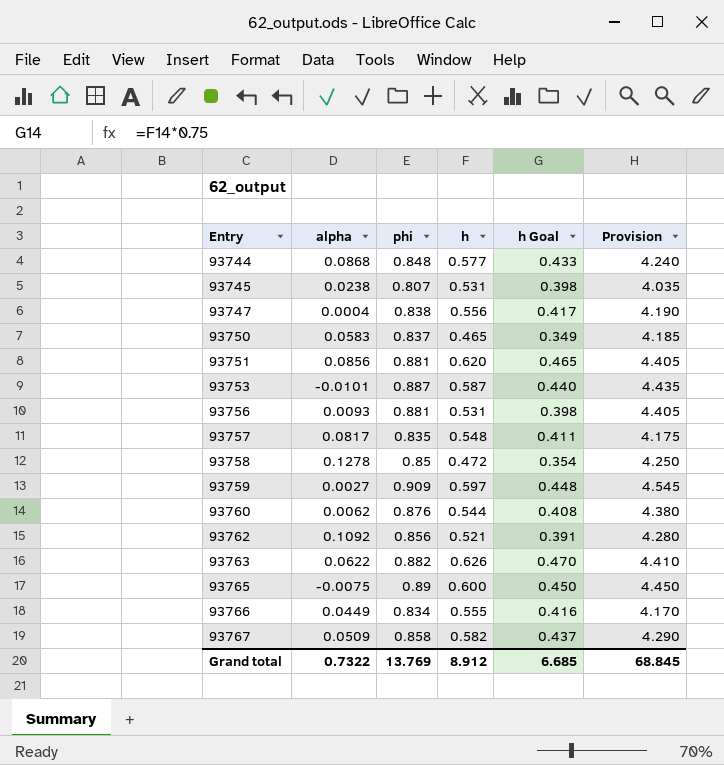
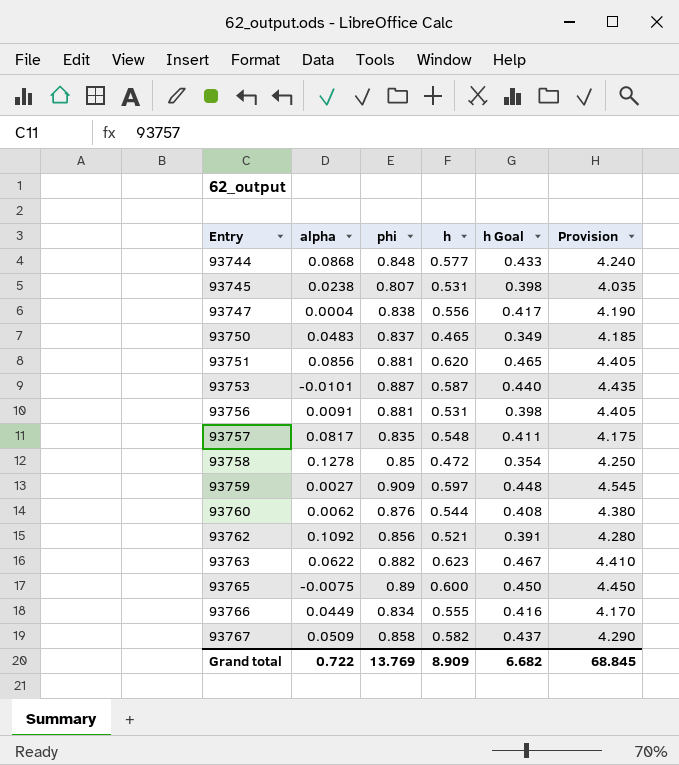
93750 | alpha: 0.0583 -> 0.0483
93756 | alpha: 0.0093 -> 0.0091
93763 | h: 0.626 -> 0.623
93763 | h Goal: 0.470 -> 0.467
Grand total | alpha: 0.7322 -> 0.722
Grand total | h: 8.912 -> 8.909
Grand total | h Goal: 6.685 -> 6.682

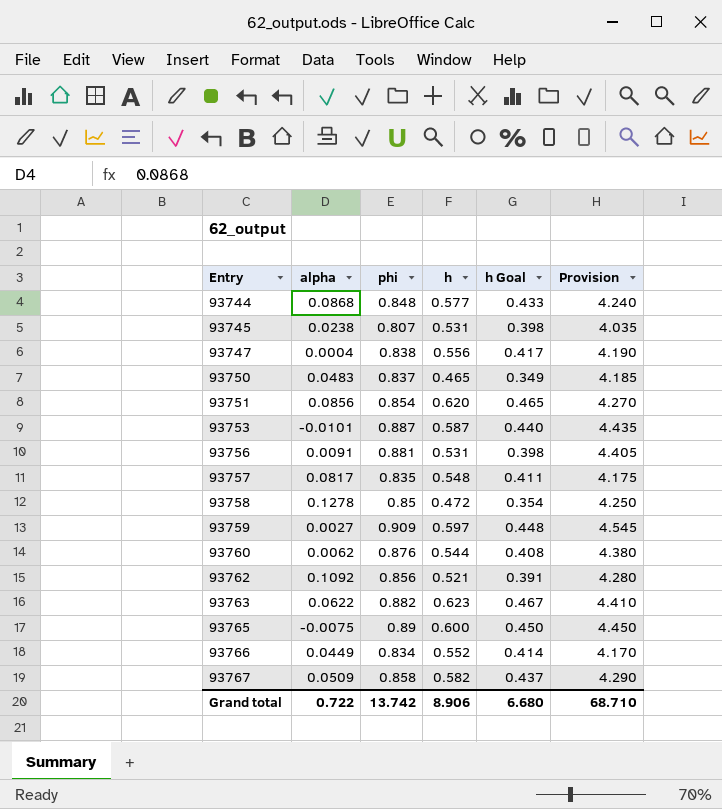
93751 | phi: 0.881 -> 0.854
93751 | Provision: 4.405 -> 4.270
93766 | h: 0.555 -> 0.552
93766 | h Goal: 0.416 -> 0.414
Grand total | phi: 13.769 -> 13.742
Grand total | h: 8.909 -> 8.906
Grand total | h Goal: 6.682 -> 6.680
Grand total | Provision: 68.845 -> 68.710

